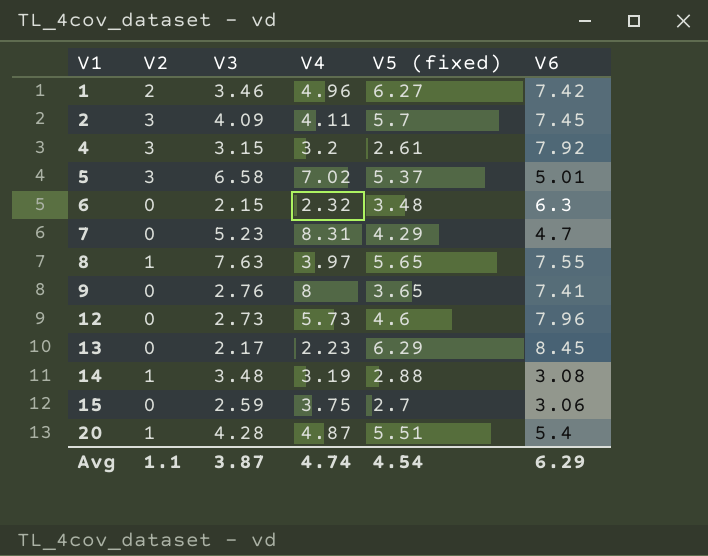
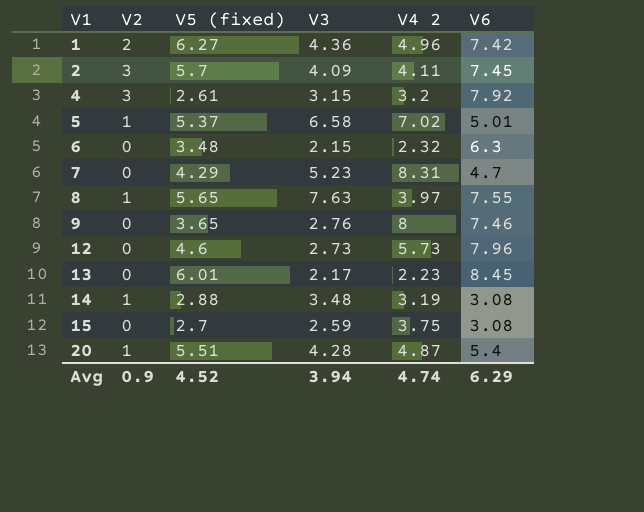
column V5 (fixed) | position: 5 -> 3
column name: V4 -> V4 2
1 | V3: 3.46 -> 4.36
5 | V2: 3 -> 1
9 | V6: 7.41 -> 7.46
13 | V5 (fixed): 6.29 -> 6.01
15 | V6: 3.06 -> 3.08
Avg | V2: 1.1 -> 0.9
Avg | V5 (fixed): 4.54 -> 4.52
Avg | V3: 3.87 -> 3.94

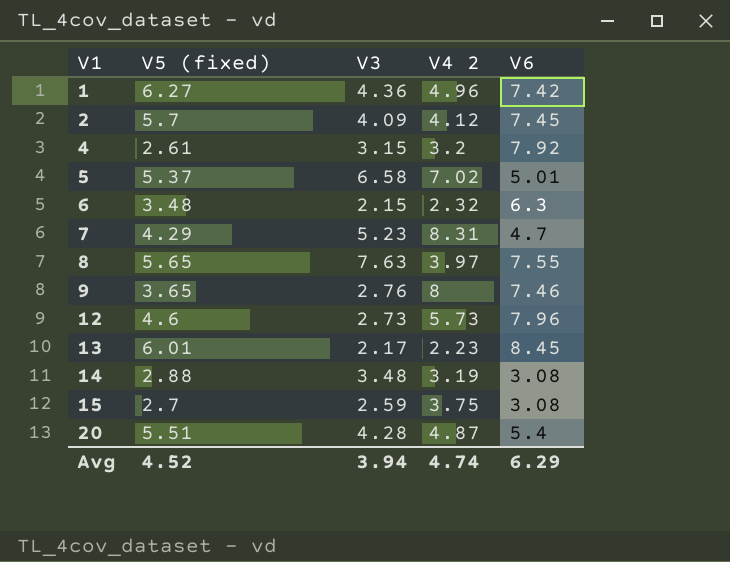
column V2 | position: 2 -> none
2 | V4 2: 4.11 -> 4.12

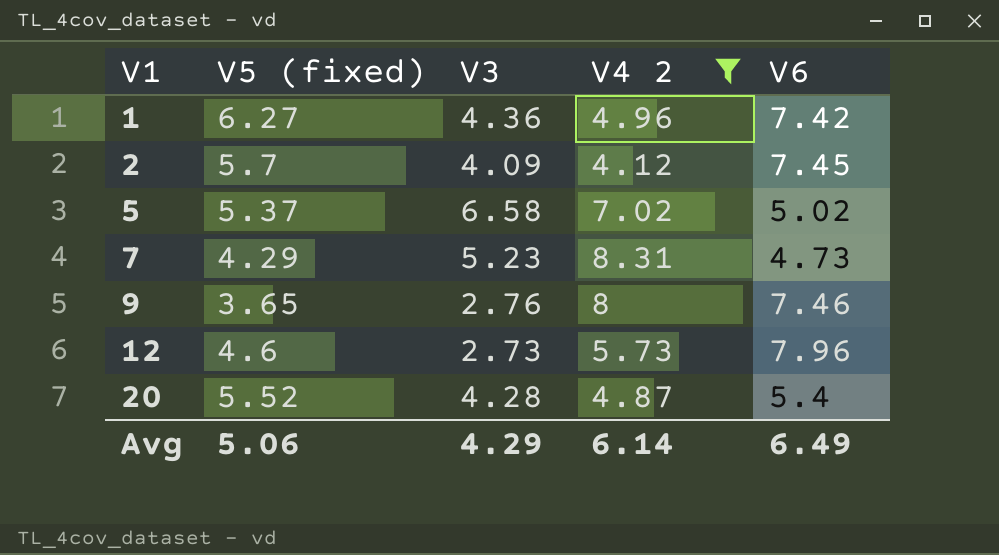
filter: none -> V4 2 >= 4.12
5 | V6: 5.01 -> 5.02
7 | V6: 4.7 -> 4.73
20 | V5 (fixed): 5.51 -> 5.52
Avg | V5 (fixed): 4.52 -> 5.06
Avg | V3: 3.94 -> 4.29
Avg | V4 2: 4.74 -> 6.14
Avg | V6: 6.29 -> 6.49

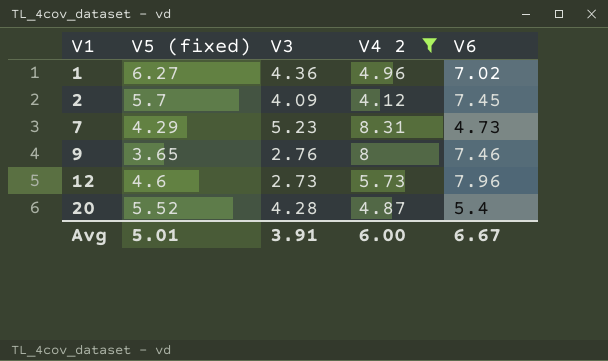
row 5: 5.37 | 6.58 | 7.02 | 5.02 -> none
1 | V6: 7.42 -> 7.02
Avg | V5 (fixed): 5.06 -> 5.01
Avg | V3: 4.29 -> 3.91
Avg | V4 2: 6.14 -> 6.00
Avg | V6: 6.49 -> 6.67

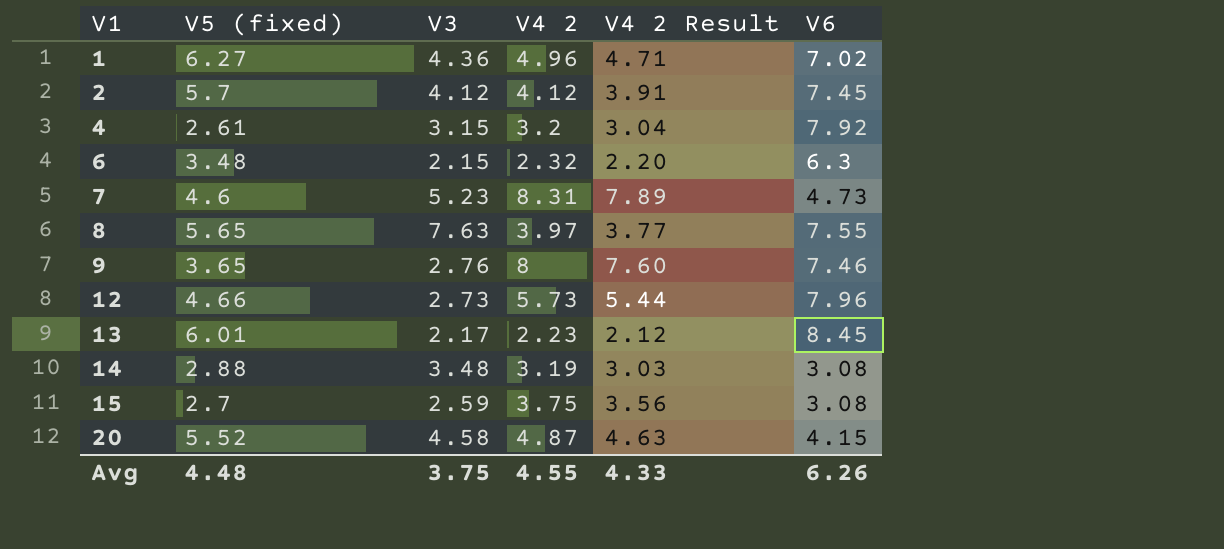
filter: V4 2 >= 4.12 -> none
column V4 2 Result | formula: none -> [V4 2] * 0.95
2 | V3: 4.09 -> 4.12
7 | V5 (fixed): 4.29 -> 4.6
12 | V5 (fixed): 4.6 -> 4.66
20 | V3: 4.28 -> 4.58
20 | V6: 5.4 -> 4.15
Avg | V5 (fixed): 5.01 -> 4.48
Avg | V3: 3.91 -> 3.75
Avg | V4 2: 6.00 -> 4.55
Avg | V6: 6.67 -> 6.26

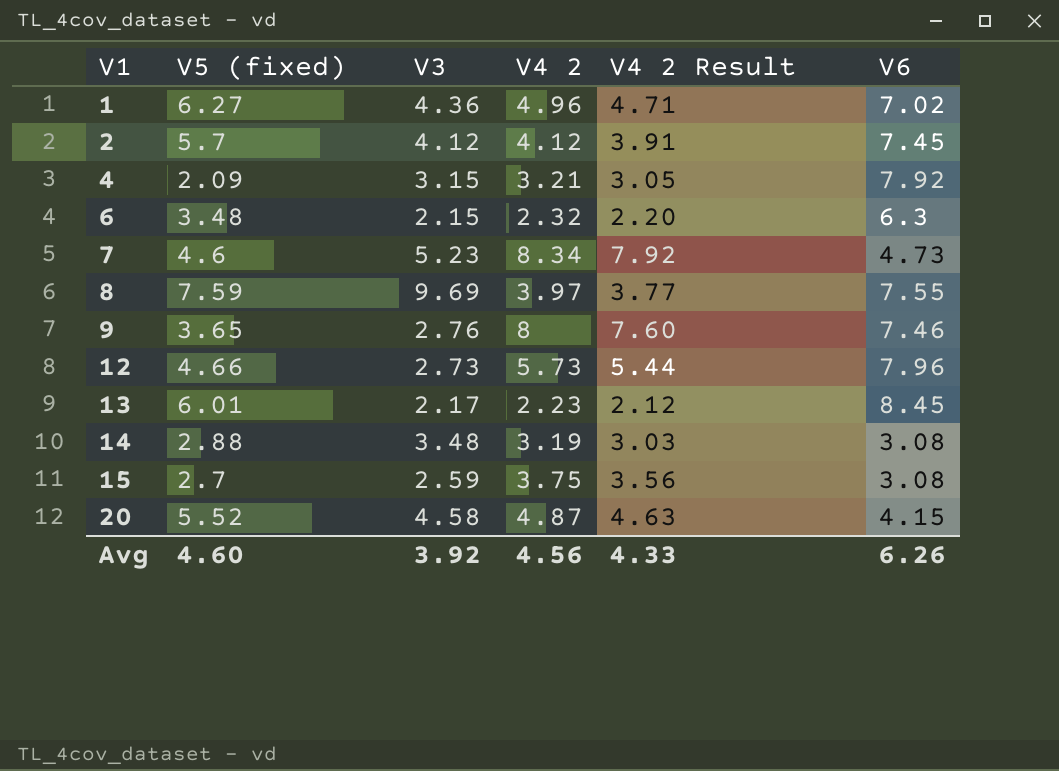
4 | V5 (fixed): 2.61 -> 2.09
4 | V4 2: 3.2 -> 3.21
4 | V4 2 Result: 3.04 -> 3.05
7 | V4 2: 8.31 -> 8.34
7 | V4 2 Result: 7.89 -> 7.92
8 | V5 (fixed): 5.65 -> 7.59
8 | V3: 7.63 -> 9.69
Avg | V5 (fixed): 4.48 -> 4.60
Avg | V3: 3.75 -> 3.92
Avg | V4 2: 4.55 -> 4.56

